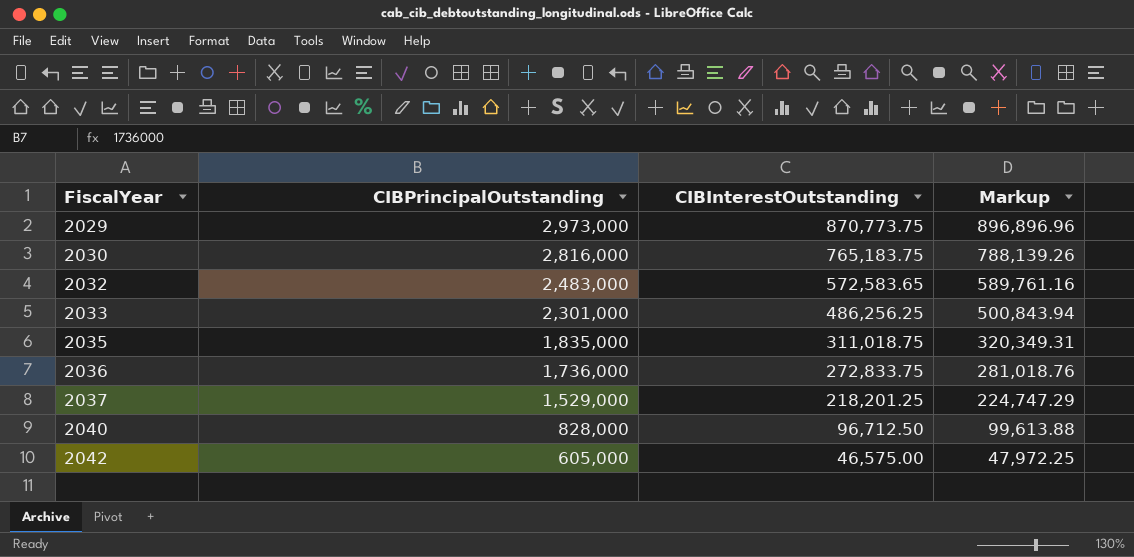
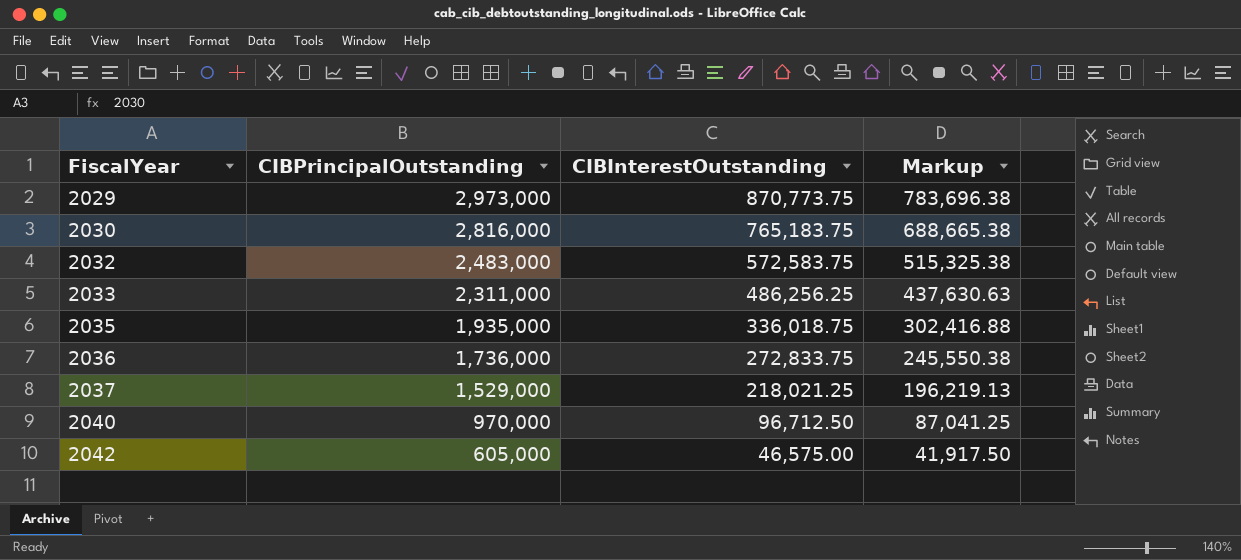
column Markup | formula: [CIBInterestOutstanding] * 1.03 -> [CIBInterestOutstanding] * 0.9
2032 | CIBInterestOutstanding: 572,583.65 -> 572,583.75
2033 | CIBPrincipalOutstanding: 2,301,000 -> 2,311,000
2035 | CIBPrincipalOutstanding: 1,835,000 -> 1,935,000
2035 | CIBInterestOutstanding: 311,018.75 -> 336,018.75
2037 | CIBInterestOutstanding: 218,201.25 -> 218,021.25
2040 | CIBPrincipalOutstanding: 828,000 -> 970,000

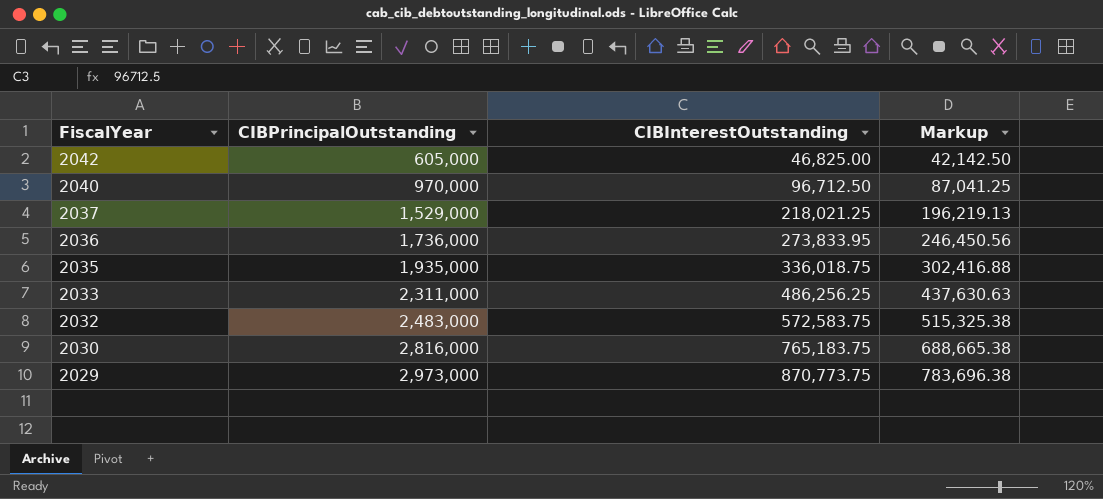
row order: FiscalYear ascending -> FiscalYear descending
2042 | CIBInterestOutstanding: 46,575.00 -> 46,825.00
2042 | Markup: 41,917.50 -> 42,142.50
2036 | CIBInterestOutstanding: 272,833.75 -> 273,833.95
2036 | Markup: 245,550.38 -> 246,450.56

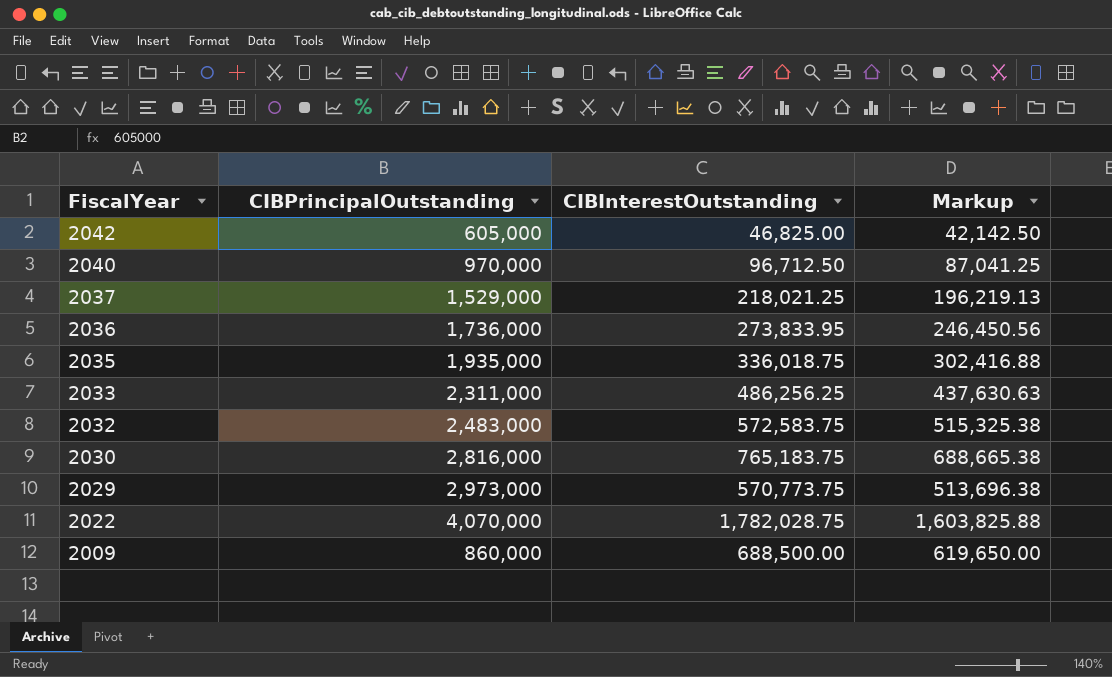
2029 | CIBInterestOutstanding: 870,773.75 -> 570,773.75
2029 | Markup: 783,696.38 -> 513,696.38
row 2022: none -> 4,070,000 | 1,782,028.75 | 1,603,825.88
row 2009: none -> 860,000 | 688,500.00 | 619,650.00

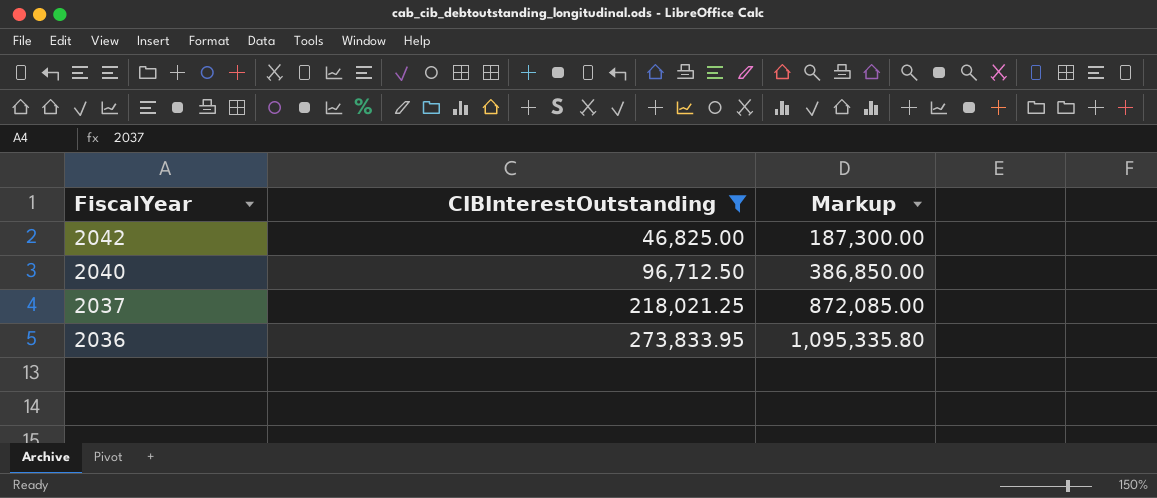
filter: none -> CIBInterestOutstanding <= 273,833.95
column CIBPrincipalOutstanding | position: 2 -> none
column Markup | formula: [CIBInterestOutstanding] * 0.9 -> [CIBInterestOutstanding] * 4

